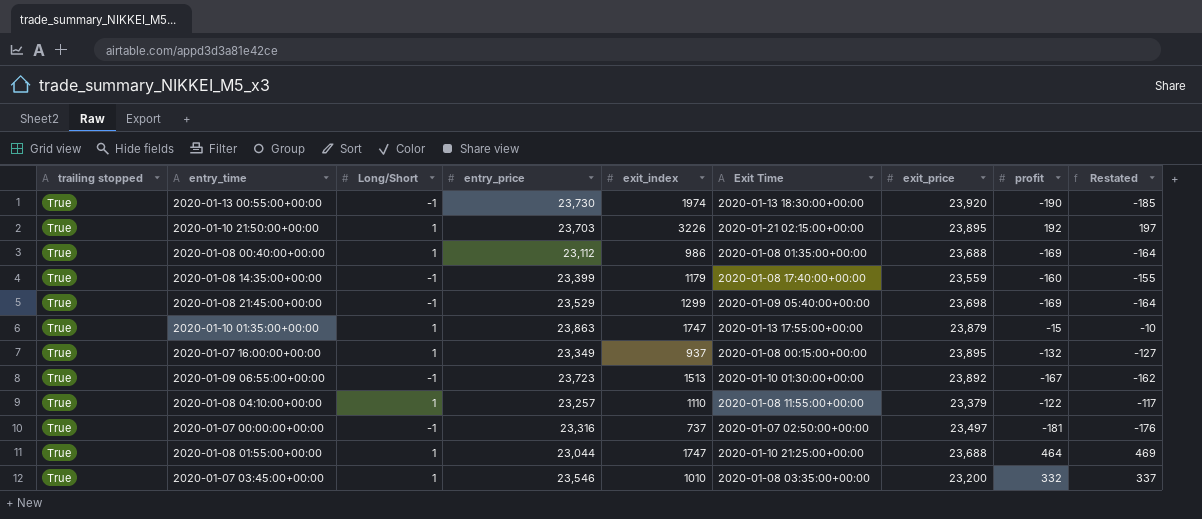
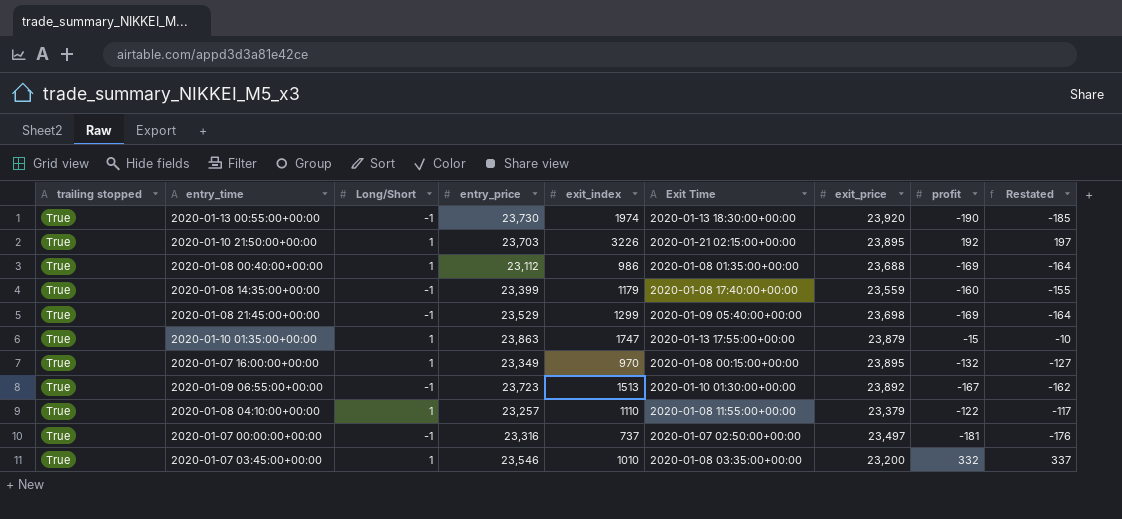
row 2020-01-08 01:55:00+00:00: True | 1 | 23,044 | 1747 | 2020-01-10 21:25:00+00:00 | 23,688 | 464 | 469 -> none
2020-01-07 16:00:00+00:00 | exit_index: 937 -> 970

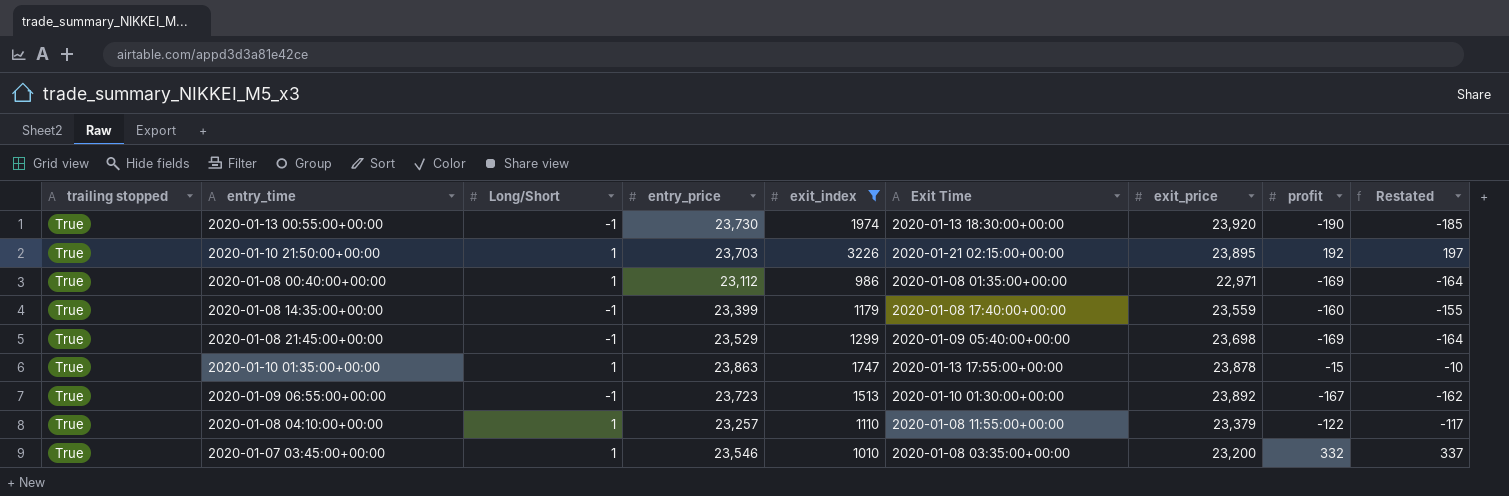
filter: none -> exit_index >= 986
2020-01-08 00:40:00+00:00 | exit_price: 23,688 -> 22,971
2020-01-10 01:35:00+00:00 | exit_price: 23,879 -> 23,878

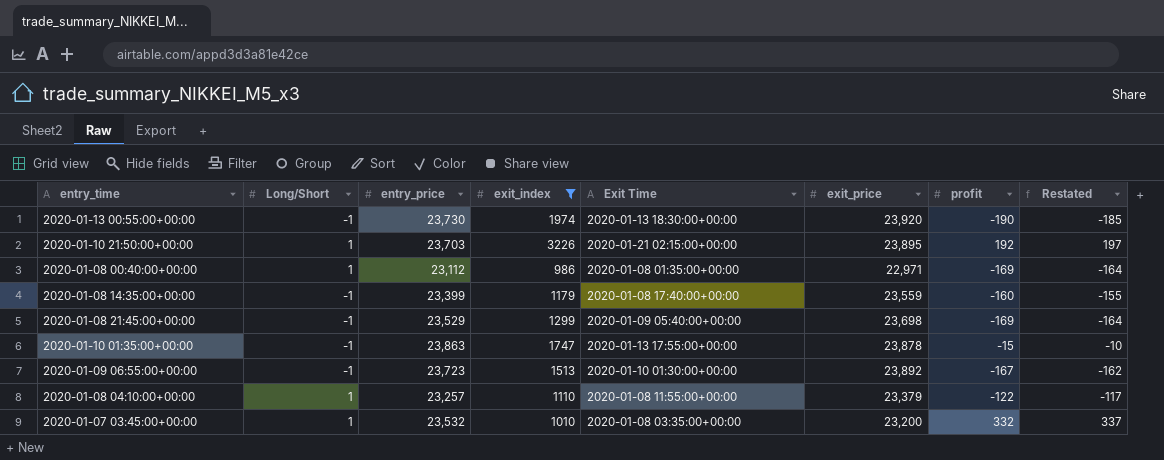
column trailing stopped | position: 1 -> none
2020-01-10 01:35:00+00:00 | Long/Short: 1 -> -1
2020-01-07 03:45:00+00:00 | entry_price: 23,546 -> 23,532

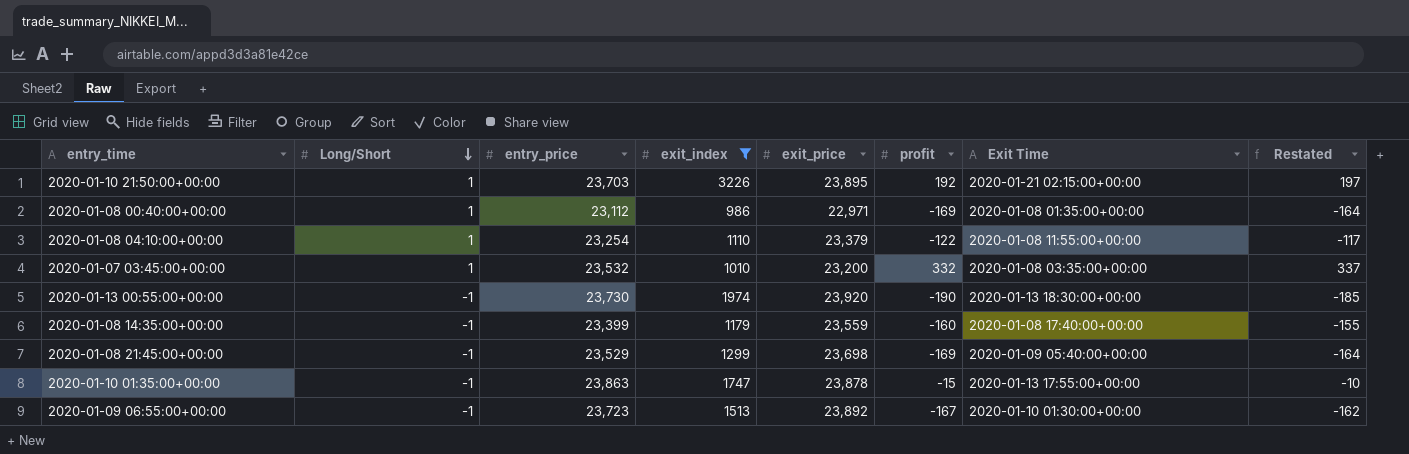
row order: none -> Long/Short descending
column Exit Time | position: 5 -> 7
2020-01-08 04:10:00+00:00 | entry_price: 23,257 -> 23,254

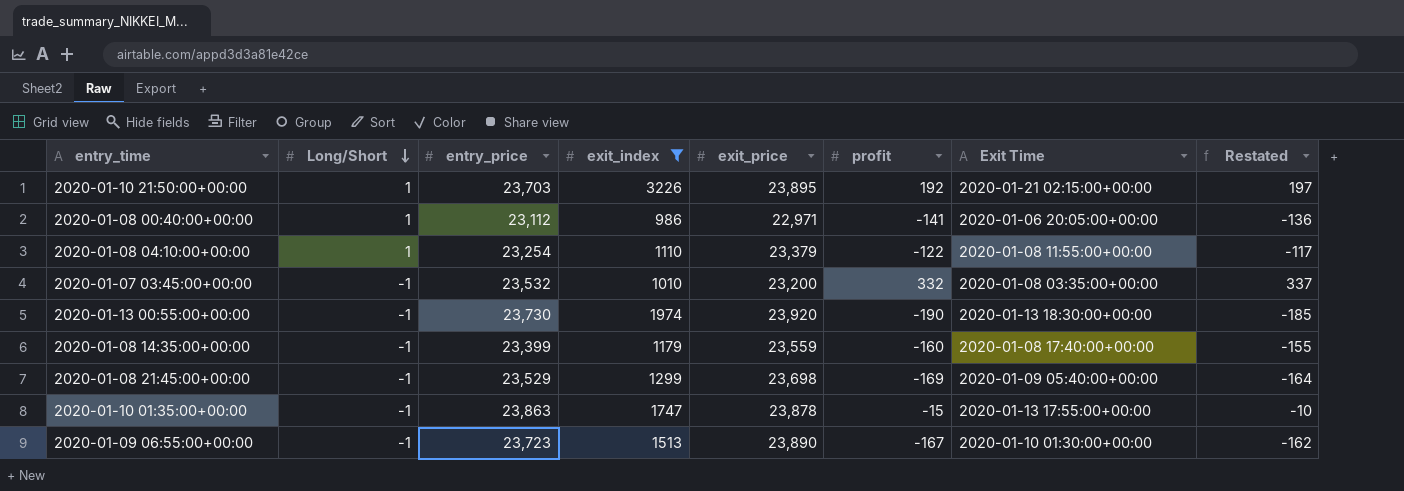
2020-01-08 00:40:00+00:00 | profit: -169 -> -141
2020-01-08 00:40:00+00:00 | Exit Time: 2020-01-08 01:35:00+00:00 -> 2020-01-06 20:05:00+00:00
2020-01-08 00:40:00+00:00 | Restated: -164 -> -136
2020-01-07 03:45:00+00:00 | Long/Short: 1 -> -1
2020-01-09 06:55:00+00:00 | exit_price: 23,892 -> 23,890

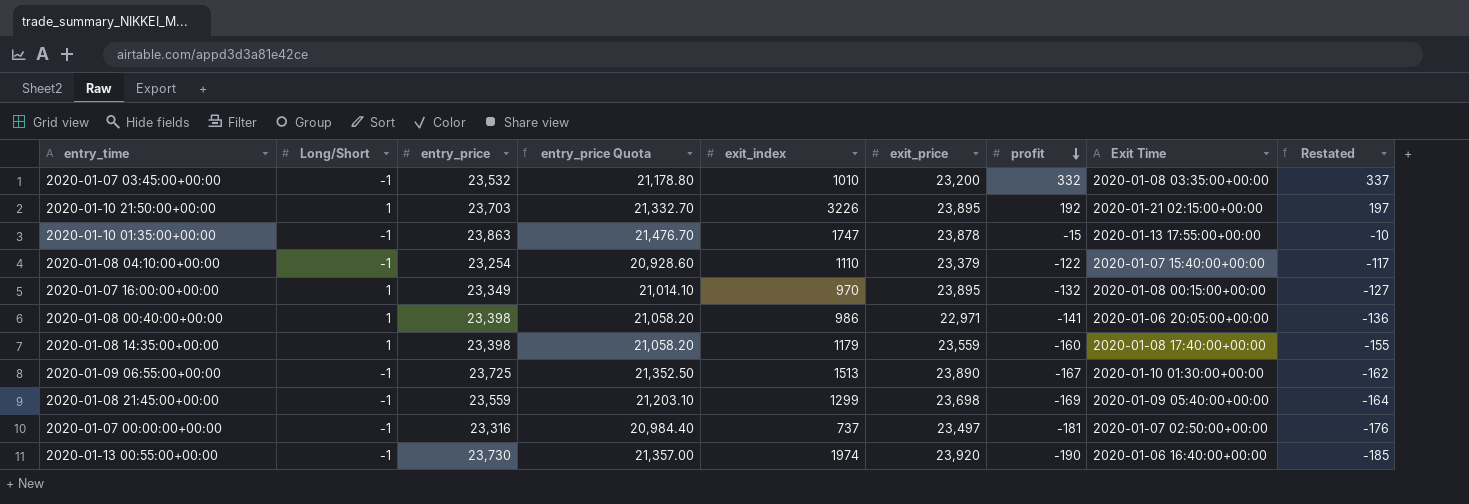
filter: exit_index >= 986 -> none
row order: Long/Short descending -> profit descending
column entry_price Quota | formula: none -> [entry_price] * 0.9
2020-01-08 04:10:00+00:00 | Long/Short: 1 -> -1
2020-01-08 04:10:00+00:00 | Exit Time: 2020-01-08 11:55:00+00:00 -> 2020-01-07 15:40:00+00:00
2020-01-08 00:40:00+00:00 | entry_price: 23,112 -> 23,398
2020-01-08 14:35:00+00:00 | Long/Short: -1 -> 1
2020-01-08 14:35:00+00:00 | entry_price: 23,399 -> 23,398
2020-01-09 06:55:00+00:00 | entry_price: 23,723 -> 23,725
2020-01-08 21:45:00+00:00 | entry_price: 23,529 -> 23,559
2020-01-13 00:55:00+00:00 | Exit Time: 2020-01-13 18:30:00+00:00 -> 2020-01-06 16:40:00+00:00

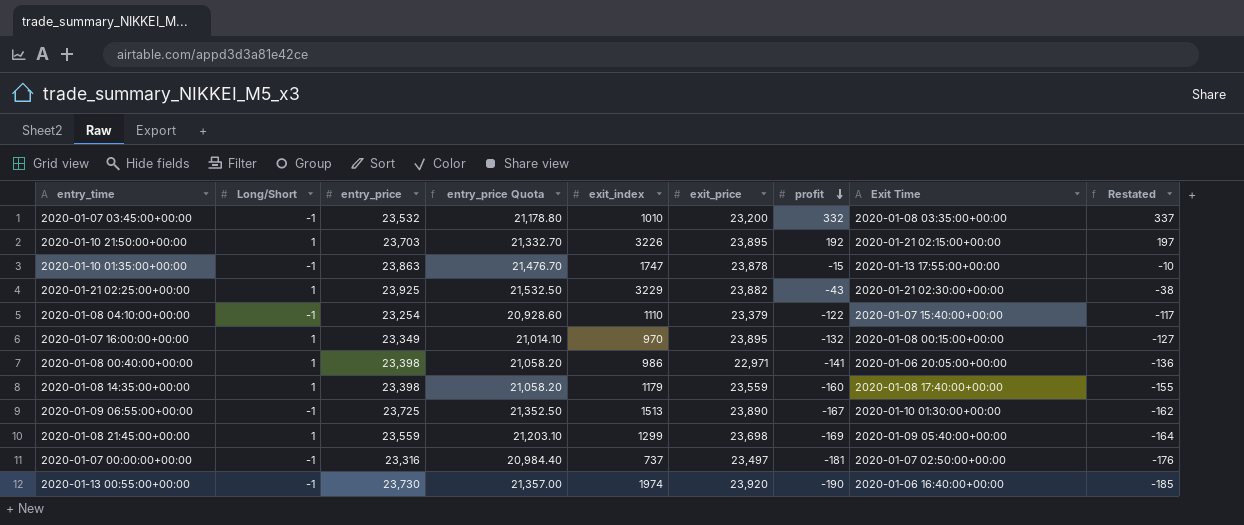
row 2020-01-21 02:25:00+00:00: none -> 1 | 23,925 | 21,532.50 | 3229 | 23,882 | -43 | 2020-01-21 02:30:00+00:00 | -38
2020-01-08 21:45:00+00:00 | Long/Short: -1 -> 1

